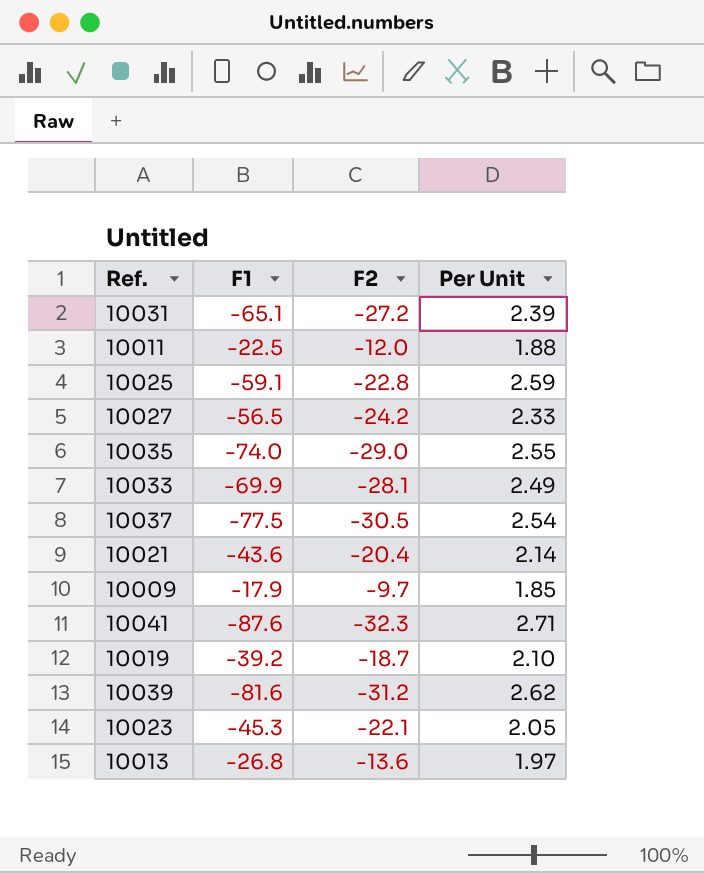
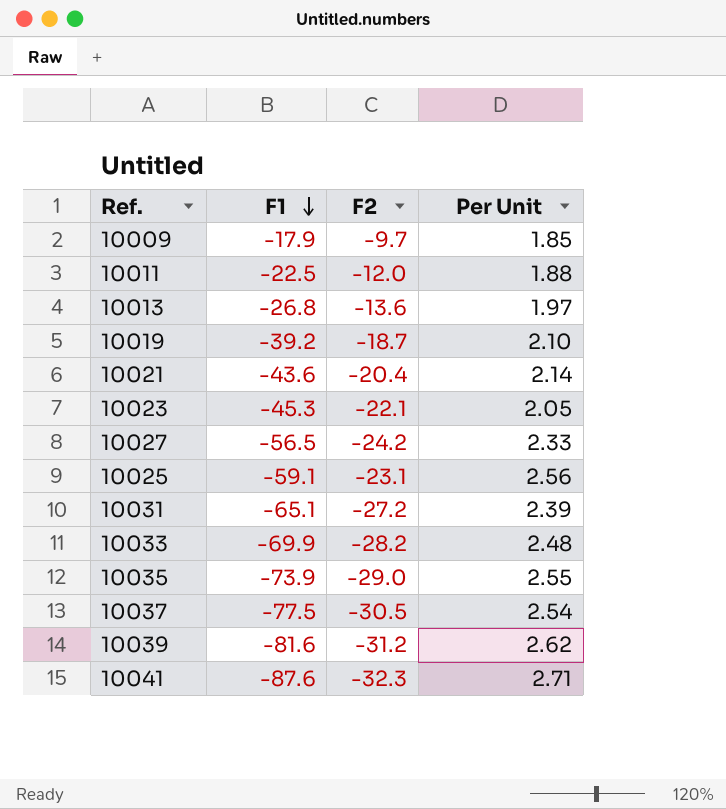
row order: none -> F1 descending
10025 | F2: -22.8 -> -23.1
10025 | Per Unit: 2.59 -> 2.56
10033 | F2: -28.1 -> -28.2
10033 | Per Unit: 2.49 -> 2.48
10035 | F1: -74.0 -> -73.9

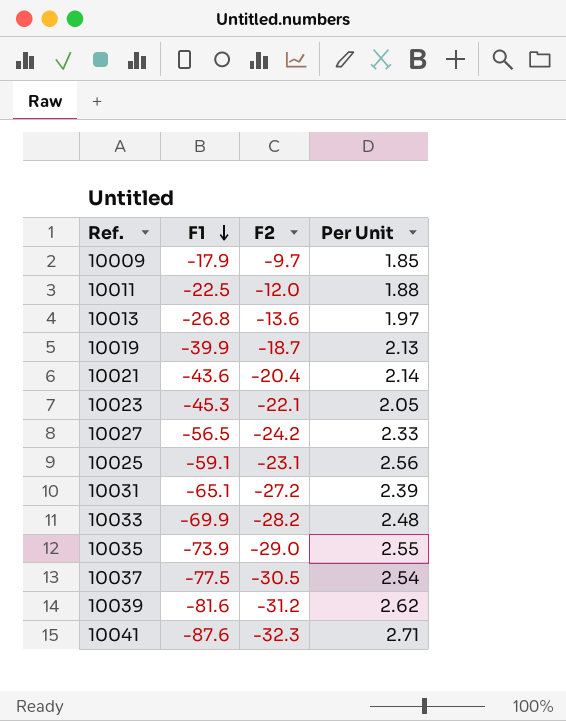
10019 | F1: -39.2 -> -39.9
10019 | Per Unit: 2.10 -> 2.13

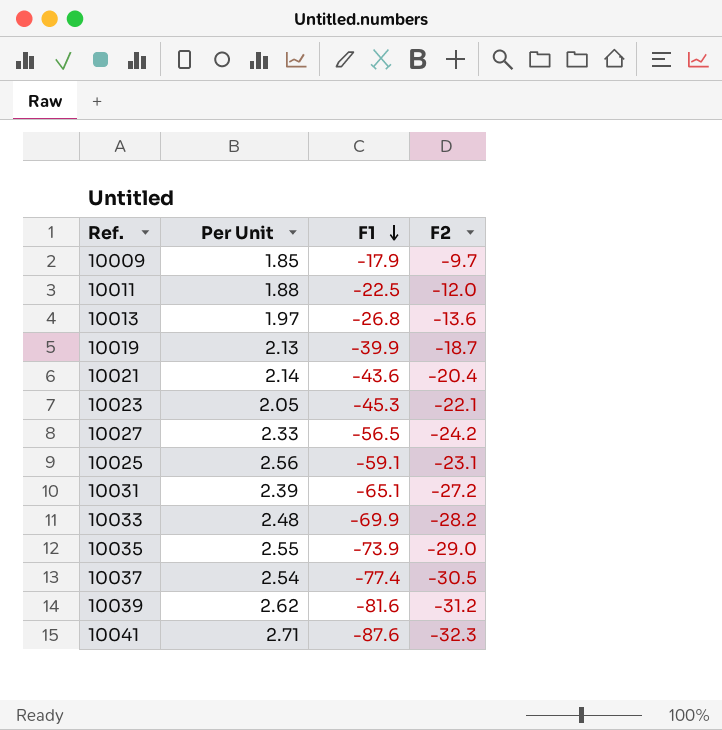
column Per Unit | position: 4 -> 2
10037 | F1: -77.5 -> -77.4

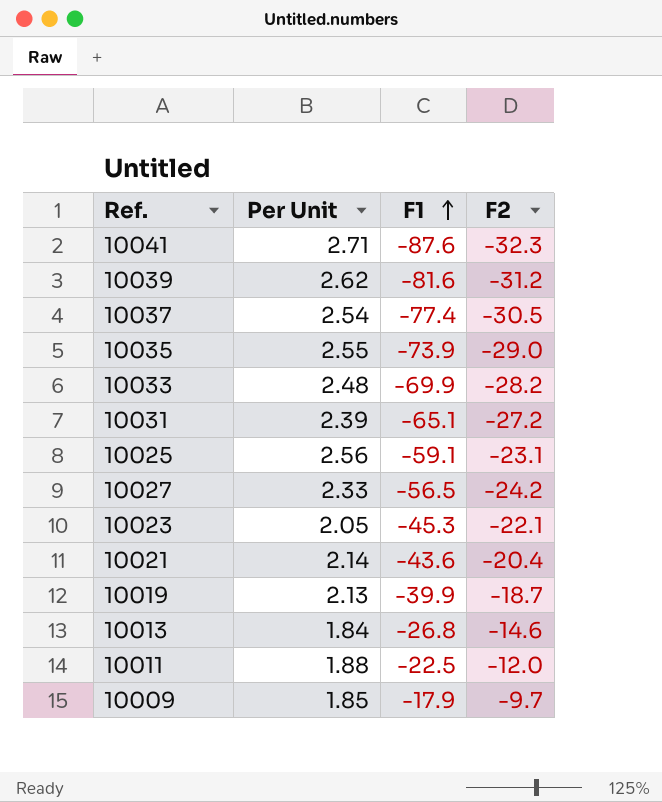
row order: F1 descending -> F1 ascending
10013 | Per Unit: 1.97 -> 1.84
10013 | F2: -13.6 -> -14.6

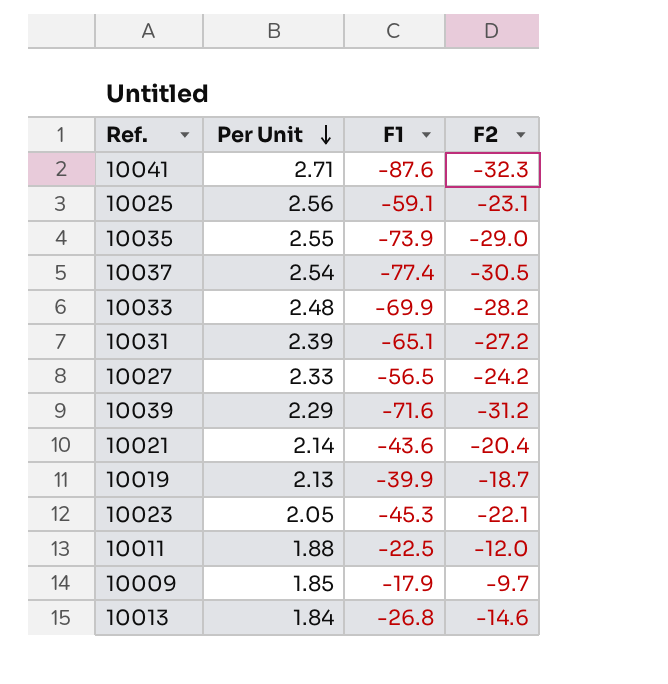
row order: F1 ascending -> Per Unit descending
10039 | Per Unit: 2.62 -> 2.29
10039 | F1: -81.6 -> -71.6

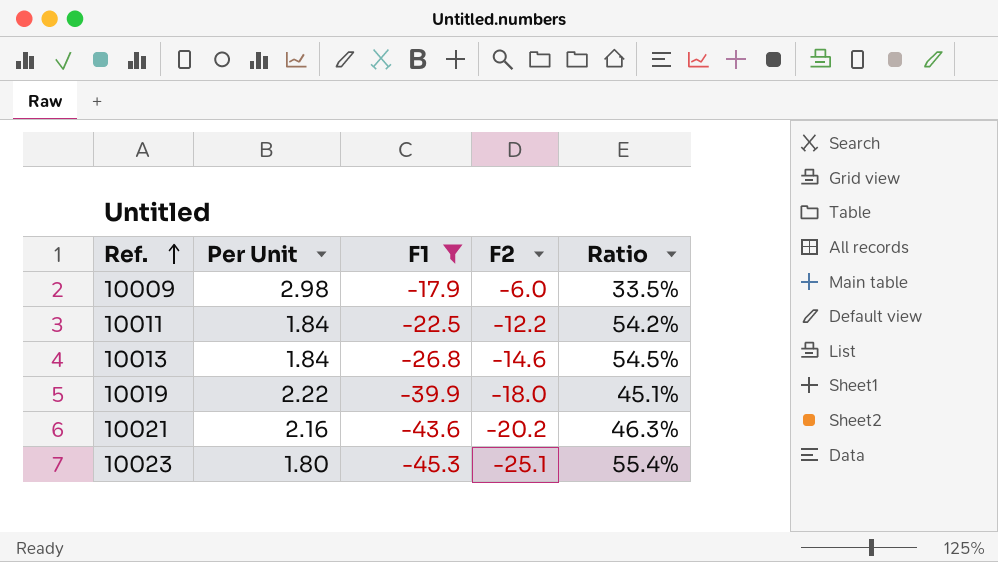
filter: none -> F1 >= -45.3
row order: Per Unit descending -> Ref. ascending
column Ratio | formula: none -> [F2] / [F1]
10009 | Per Unit: 1.85 -> 2.98
10009 | F2: -9.7 -> -6.0
10011 | Per Unit: 1.88 -> 1.84
10011 | F2: -12.0 -> -12.2
10019 | Per Unit: 2.13 -> 2.22
10019 | F2: -18.7 -> -18.0
10021 | Per Unit: 2.14 -> 2.16
10021 | F2: -20.4 -> -20.2
10023 | Per Unit: 2.05 -> 1.80
10023 | F2: -22.1 -> -25.1

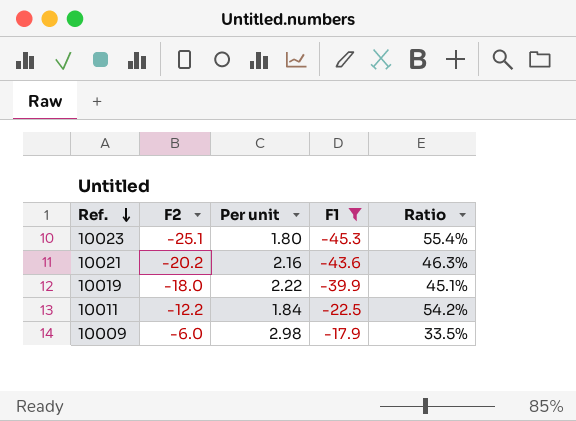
row order: Ref. ascending -> Ref. descending
column F2 | position: 4 -> 2
column name: Per Unit -> Per unit
row 10013: 1.84 | -26.8 | -14.6 | 54.5% -> none

